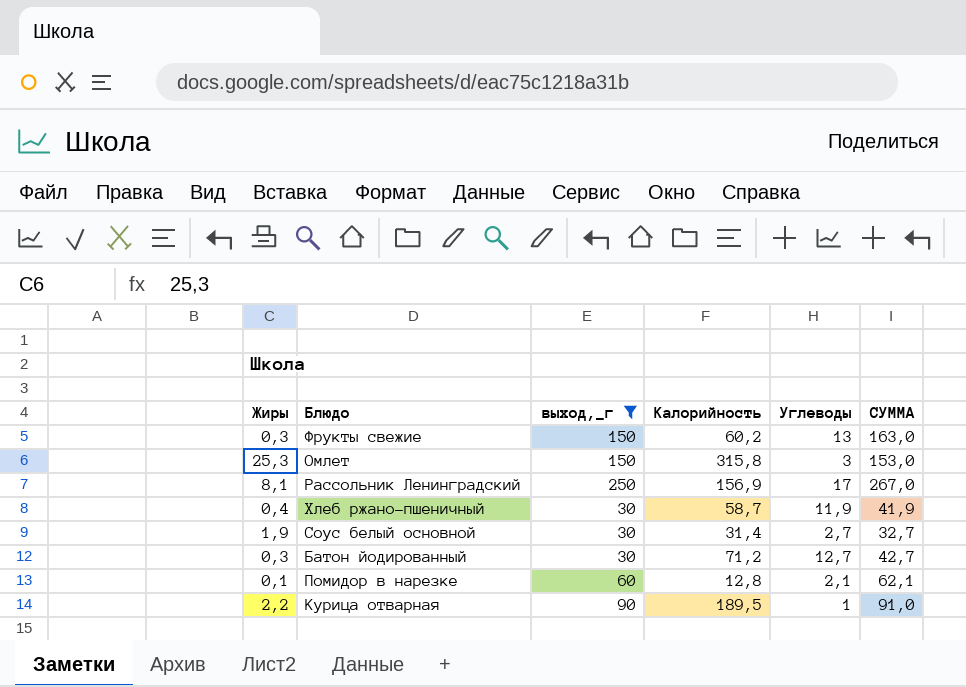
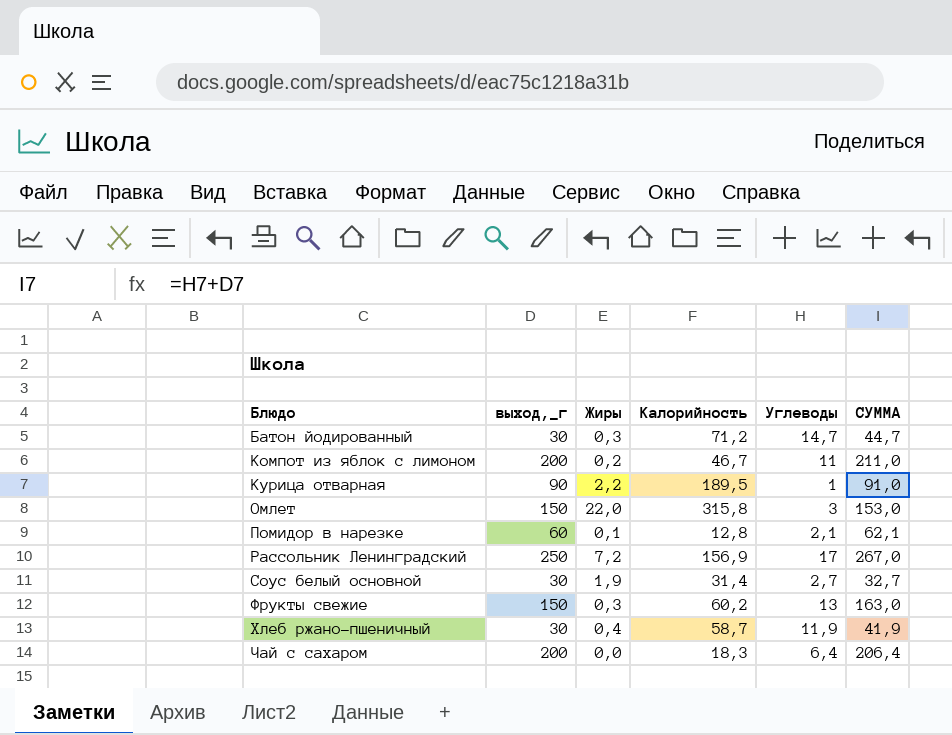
filter: выход,_г != 200 -> none
row order: none -> Блюдо ascending
column Жиры | position: 1 -> 3
Батон йодированный | Углеводы: 12,7 -> 14,7
Батон йодированный | СУММА: 42,7 -> 44,7
Омлет | Жиры: 25,3 -> 22,0
Рассольник Ленинградский | Жиры: 8,1 -> 7,2

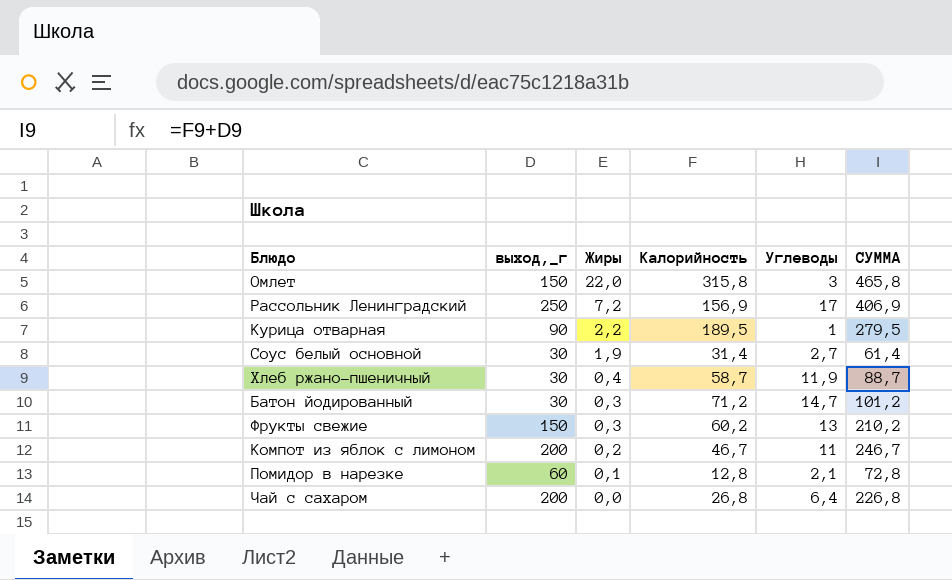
row order: Блюдо ascending -> Жиры descending
column СУММА | formula: [выход,_г] + [Углеводы] -> [выход,_г] + [Калорийность]
Чай с сахаром | Калорийность: 18,3 -> 26,8

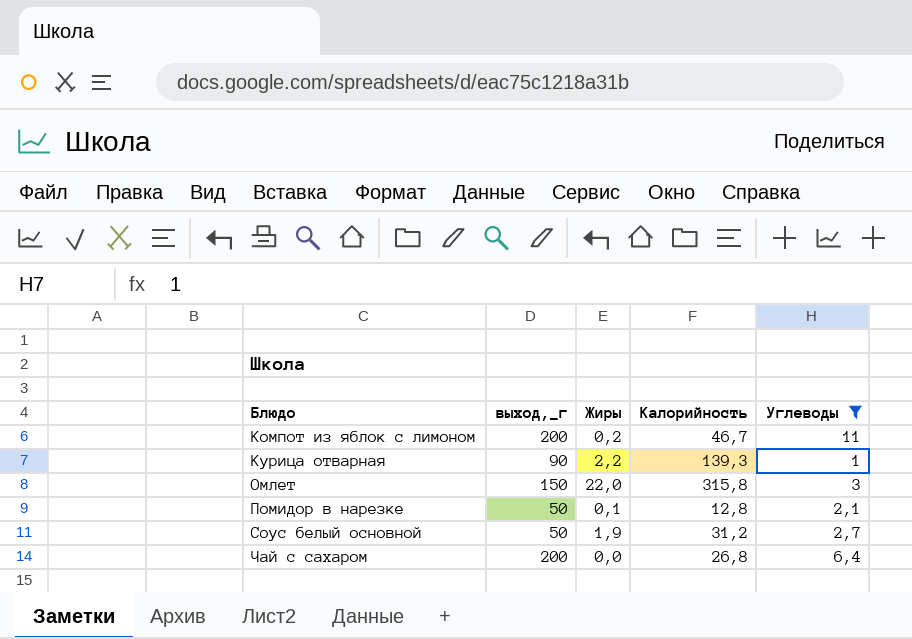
filter: none -> Углеводы <= 11
row order: Жиры descending -> Блюдо ascending
column СУММА | formula: [выход,_г] + [Калорийность] -> none
Курица отварная | Калорийность: 189,5 -> 139,3
Помидор в нарезке | выход,_г: 60 -> 50
Соус белый основной | выход,_г: 30 -> 50
Соус белый основной | Калорийность: 31,4 -> 31,2

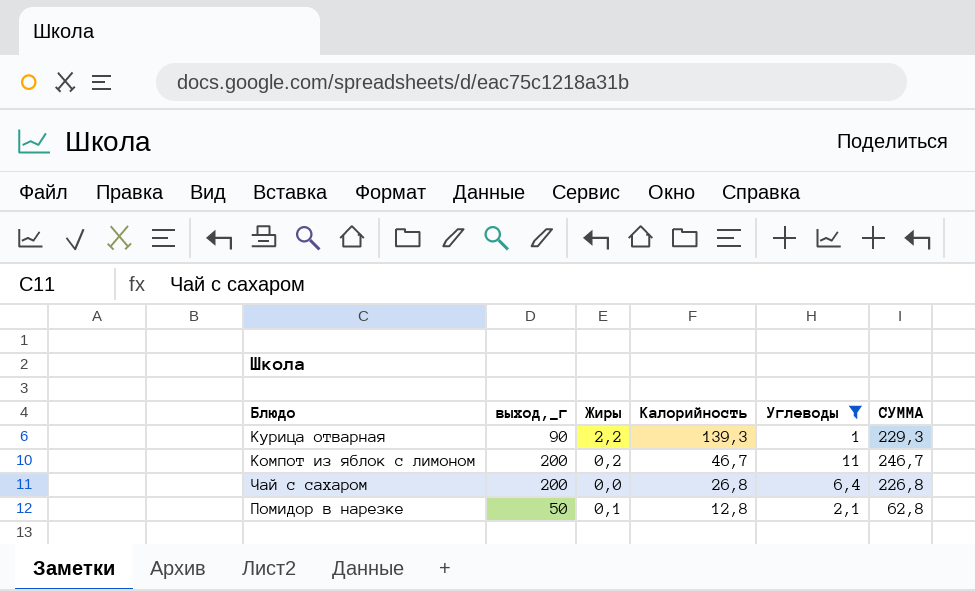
row order: Блюдо ascending -> Калорийность descending
column СУММА | formula: none -> [выход,_г] + [Калорийность]
row Омлет: 150 | 22,0 | 315,8 | 3 -> none
row Соус белый основной: 50 | 1,9 | 31,2 | 2,7 -> none

